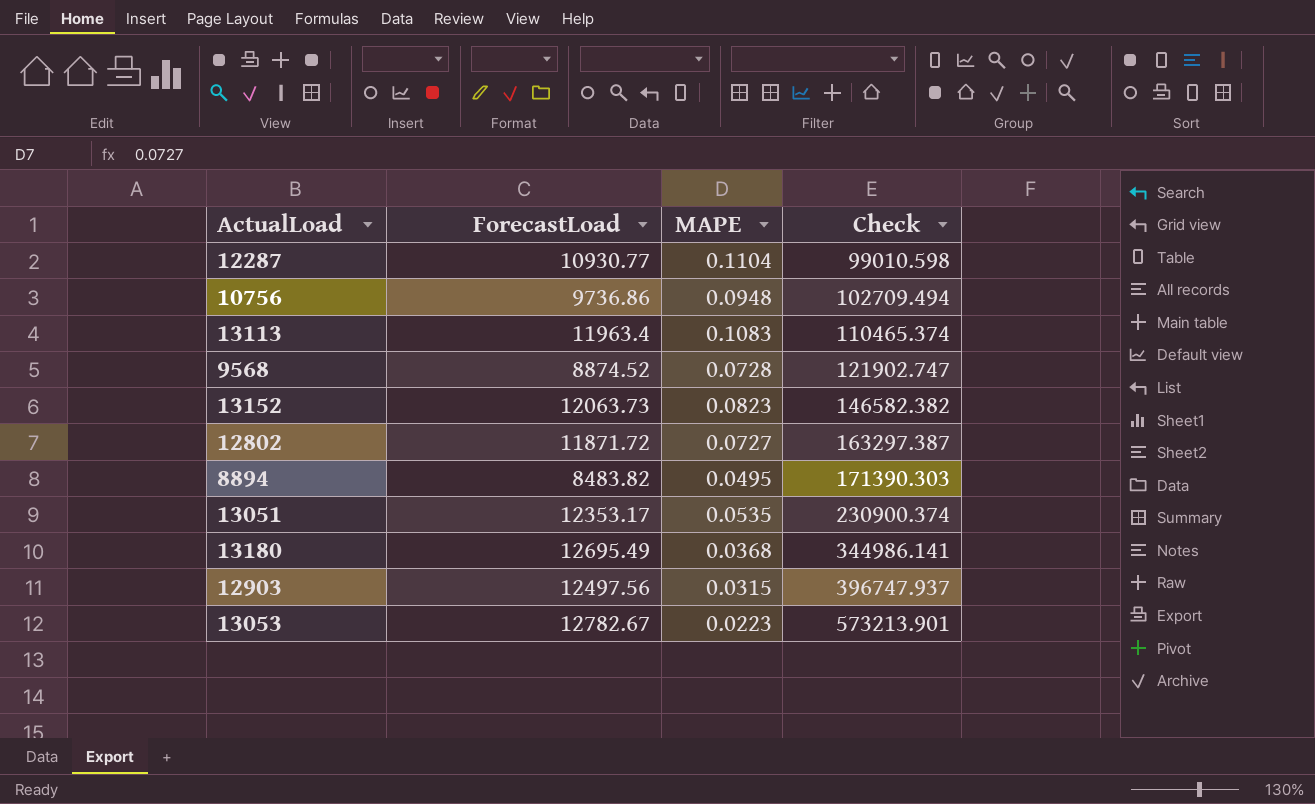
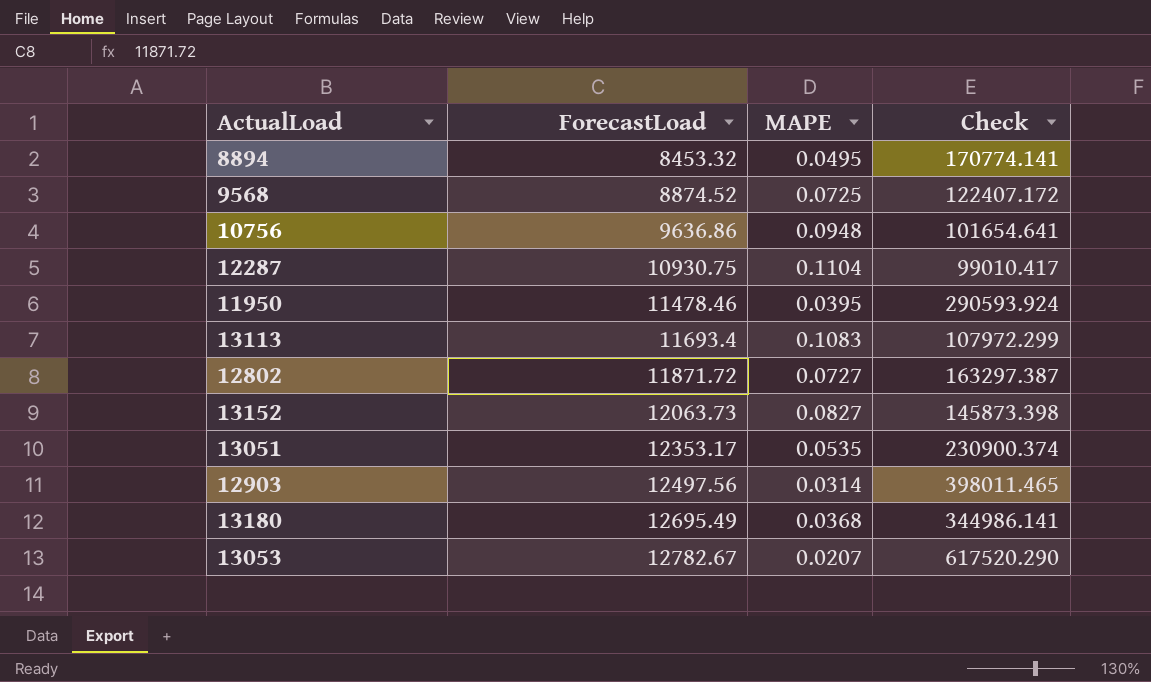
row order: Check ascending -> ForecastLoad ascending
8894 | ForecastLoad: 8483.82 -> 8453.32
8894 | Check: 171390.303 -> 170774.141
9568 | MAPE: 0.0728 -> 0.0725
9568 | Check: 121902.747 -> 122407.172
10756 | ForecastLoad: 9736.86 -> 9636.86
10756 | Check: 102709.494 -> 101654.641
12287 | ForecastLoad: 10930.77 -> 10930.75
12287 | Check: 99010.598 -> 99010.417
row 11950: none -> 11478.46 | 0.0395 | 290593.924
13113 | ForecastLoad: 11963.4 -> 11693.4
13113 | Check: 110465.374 -> 107972.299
13152 | MAPE: 0.0823 -> 0.0827
13152 | Check: 146582.382 -> 145873.398
12903 | MAPE: 0.0315 -> 0.0314
12903 | Check: 396747.937 -> 398011.465
13053 | MAPE: 0.0223 -> 0.0207
13053 | Check: 573213.901 -> 617520.290

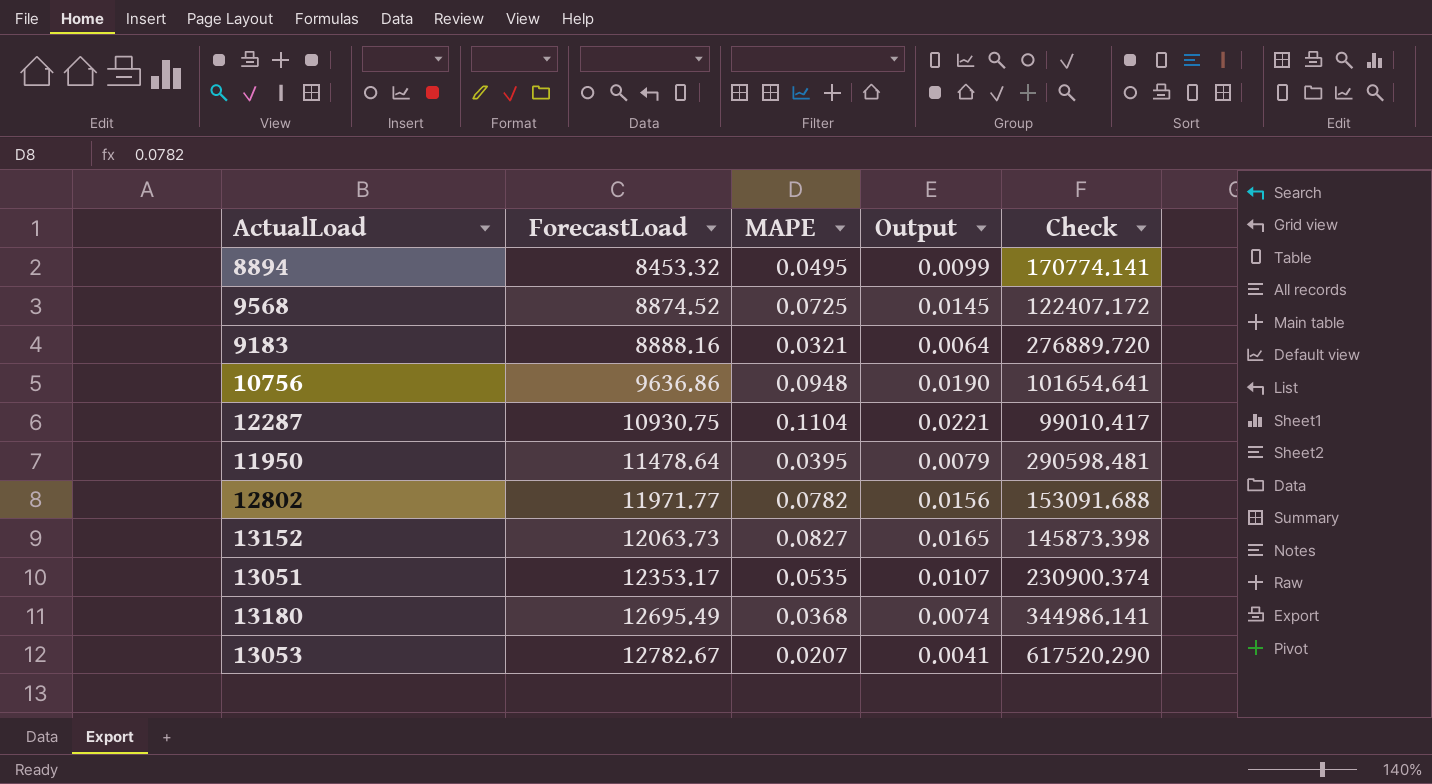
column Output | formula: none -> [MAPE] * 0.2
row 13113: 11693.4 | 0.1083 | 107972.299 -> none
row 12903: 12497.56 | 0.0314 | 398011.465 -> none
row 9183: none -> 8888.16 | 0.0321 | 0.0064 | 276889.720
11950 | ForecastLoad: 11478.46 -> 11478.64
11950 | Check: 290593.924 -> 290598.481
12802 | ForecastLoad: 11871.72 -> 11971.77
12802 | MAPE: 0.0727 -> 0.0782
12802 | Check: 163297.387 -> 153091.688

